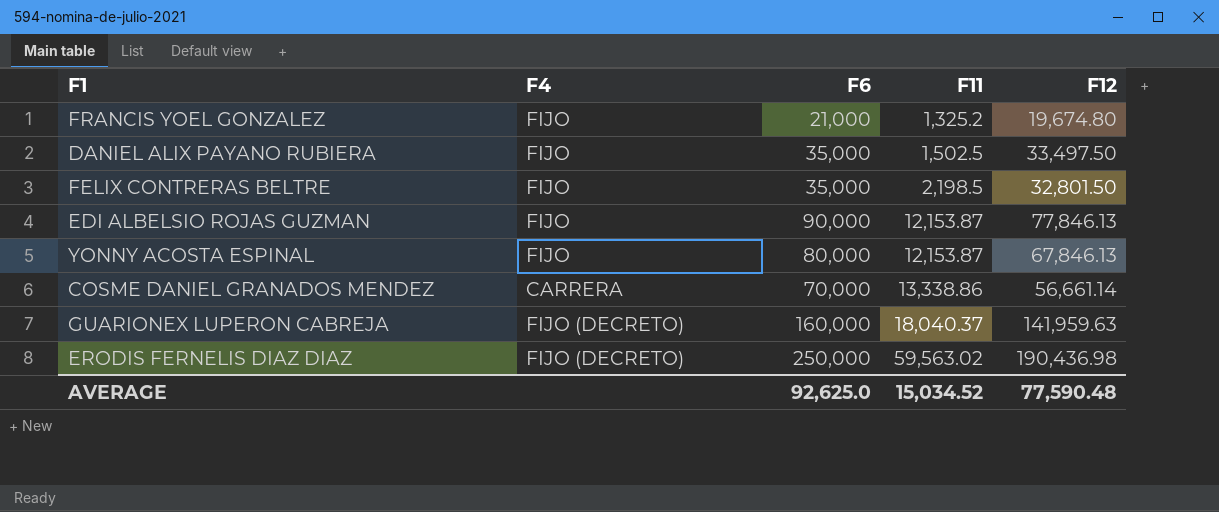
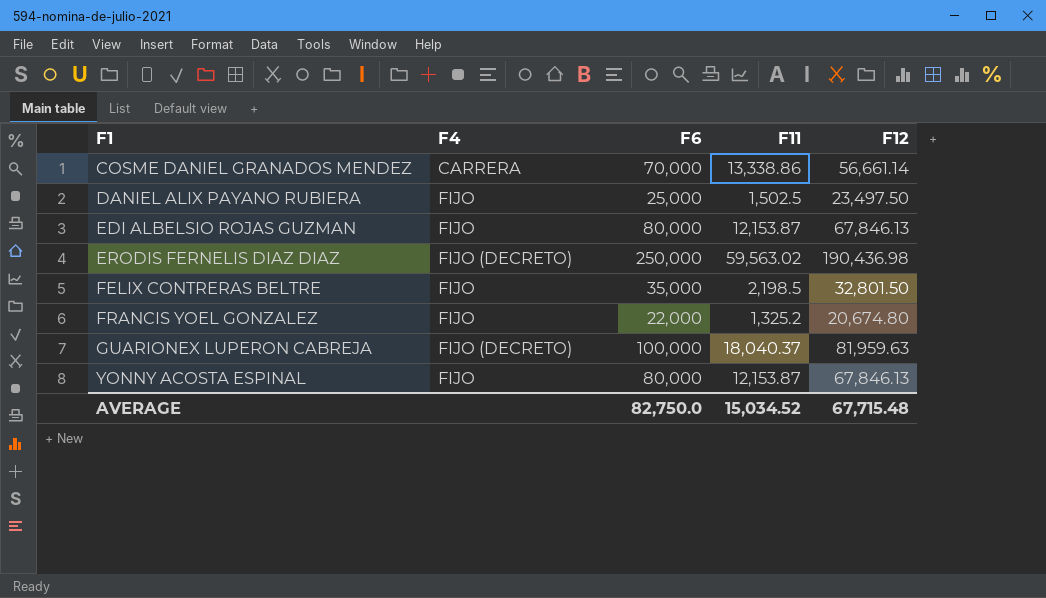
row order: F11 ascending -> F1 ascending
DANIEL ALIX PAYANO RUBIERA | F6: 35,000 -> 25,000
DANIEL ALIX PAYANO RUBIERA | F12: 33,497.50 -> 23,497.50
EDI ALBELSIO ROJAS GUZMAN | F6: 90,000 -> 80,000
EDI ALBELSIO ROJAS GUZMAN | F12: 77,846.13 -> 67,846.13
FRANCIS YOEL GONZALEZ | F6: 21,000 -> 22,000
FRANCIS YOEL GONZALEZ | F12: 19,674.80 -> 20,674.80
GUARIONEX LUPERON CABREJA | F6: 160,000 -> 100,000
GUARIONEX LUPERON CABREJA | F12: 141,959.63 -> 81,959.63
AVERAGE | F6: 92,625.0 -> 82,750.0
AVERAGE | F12: 77,590.48 -> 67,715.48

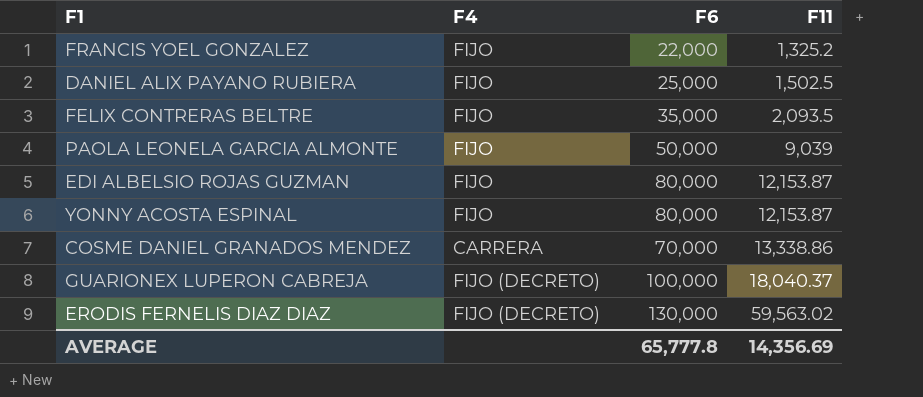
row order: F1 ascending -> F11 ascending
column F12 | formula: [F6] - [F11] -> none
FELIX CONTRERAS BELTRE | F11: 2,198.5 -> 2,093.5
row PAOLA LEONELA GARCIA ALMONTE: none -> FIJO | 50,000 | 9,039
ERODIS FERNELIS DIAZ DIAZ | F6: 250,000 -> 130,000
AVERAGE | F6: 82,750.0 -> 65,777.8
AVERAGE | F11: 15,034.52 -> 14,356.69

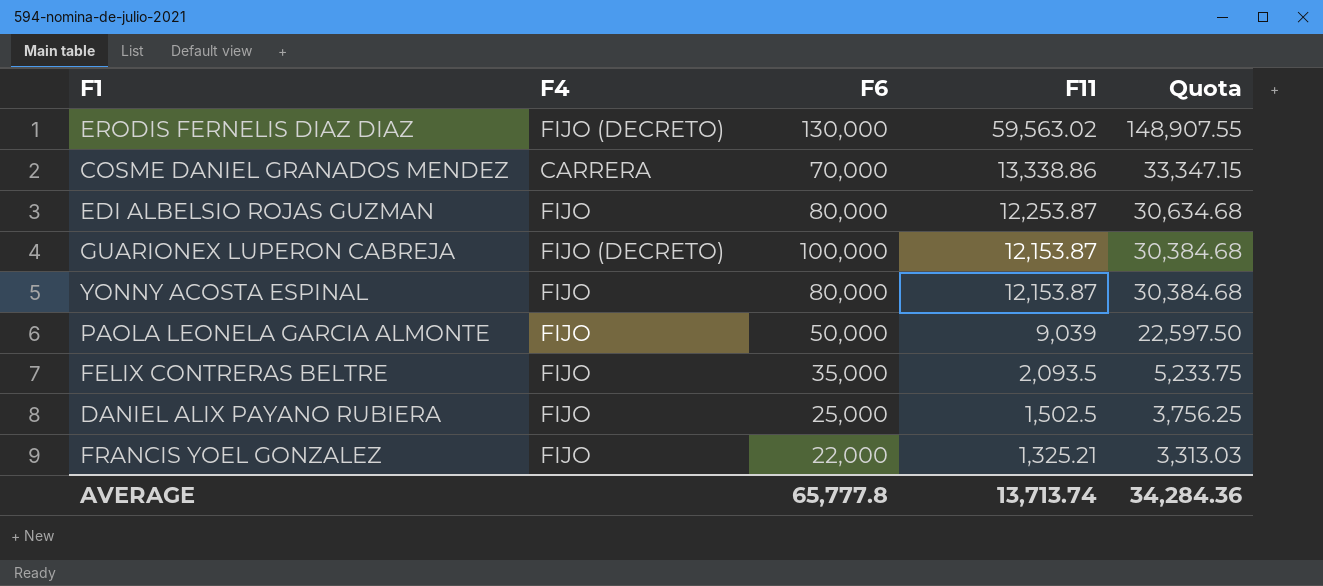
row order: F11 ascending -> F11 descending
column Quota | formula: none -> [F11] * 2.5
EDI ALBELSIO ROJAS GUZMAN | F11: 12,153.87 -> 12,253.87
GUARIONEX LUPERON CABREJA | F11: 18,040.37 -> 12,153.87
FRANCIS YOEL GONZALEZ | F11: 1,325.2 -> 1,325.21
AVERAGE | F11: 14,356.69 -> 13,713.74

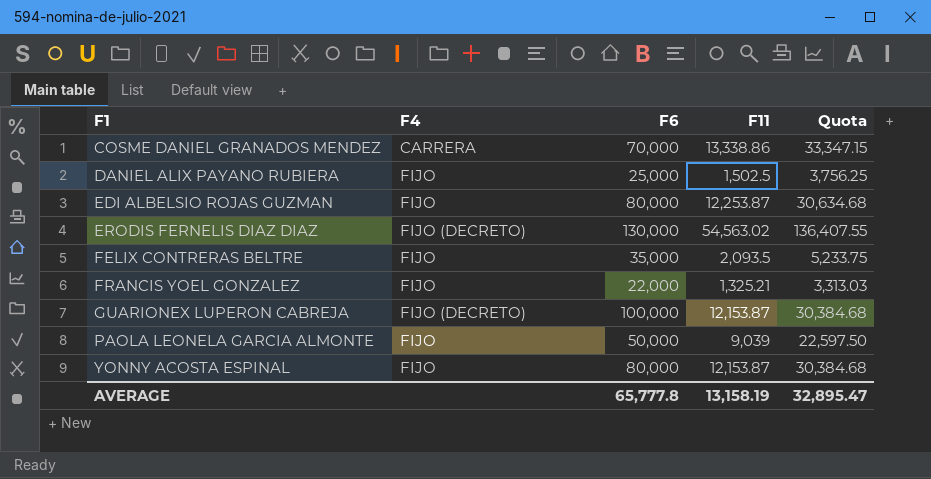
row order: F11 descending -> F1 ascending
ERODIS FERNELIS DIAZ DIAZ | F11: 59,563.02 -> 54,563.02
ERODIS FERNELIS DIAZ DIAZ | Quota: 148,907.55 -> 136,407.55
AVERAGE | F11: 13,713.74 -> 13,158.19
AVERAGE | Quota: 34,284.36 -> 32,895.47

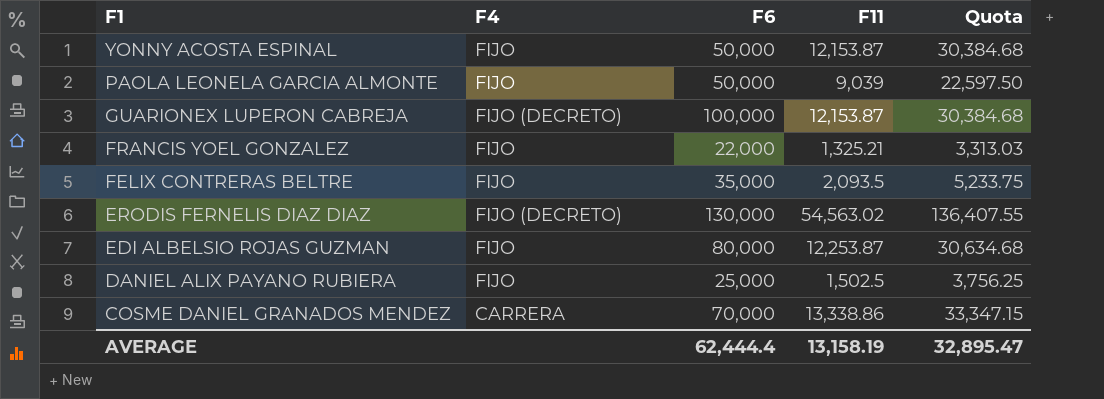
row order: F1 ascending -> F1 descending
YONNY ACOSTA ESPINAL | F6: 80,000 -> 50,000
AVERAGE | F6: 65,777.8 -> 62,444.4

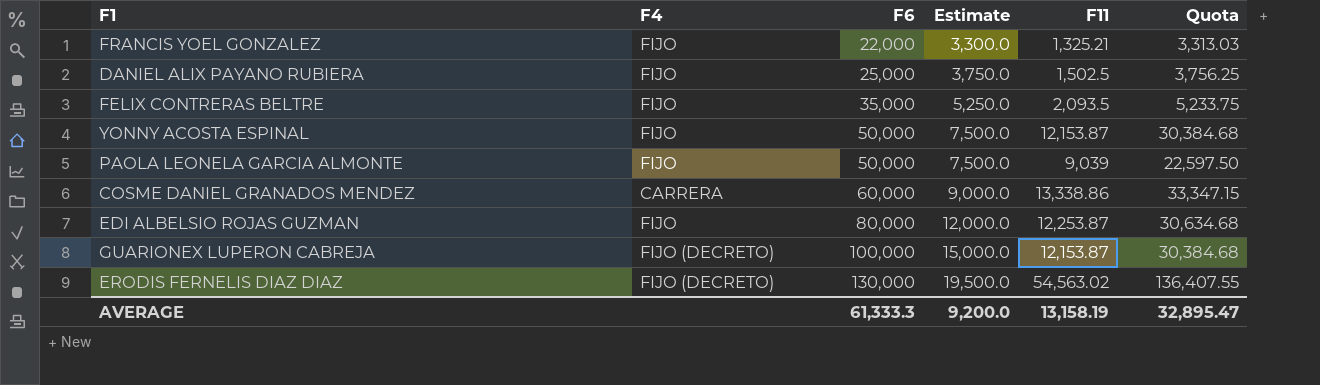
row order: F1 descending -> F6 ascending
column Estimate | formula: none -> [F6] * 0.15
COSME DANIEL GRANADOS MENDEZ | F6: 70,000 -> 60,000
AVERAGE | F6: 62,444.4 -> 61,333.3

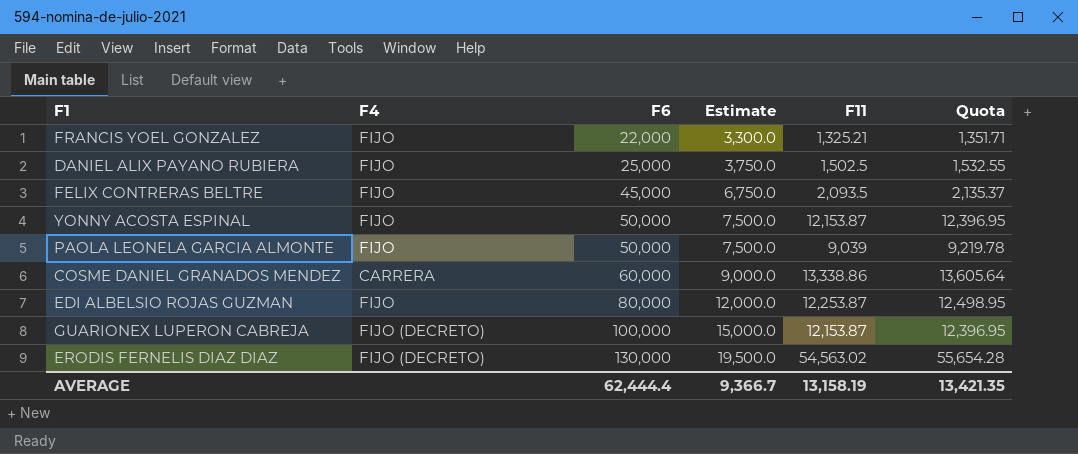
column Quota | formula: [F11] * 2.5 -> [F11] * 1.02
FELIX CONTRERAS BELTRE | F6: 35,000 -> 45,000
FELIX CONTRERAS BELTRE | Estimate: 5,250.0 -> 6,750.0
AVERAGE | F6: 61,333.3 -> 62,444.4
AVERAGE | Estimate: 9,200.0 -> 9,366.7
AVERAGE | Quota: 32,895.47 -> 13,421.35

